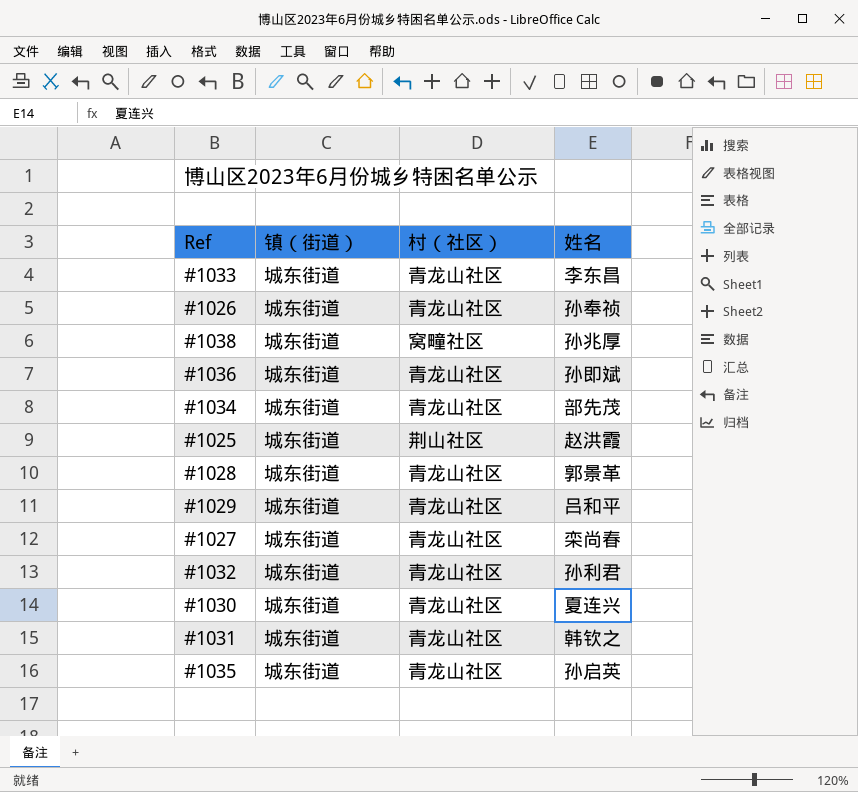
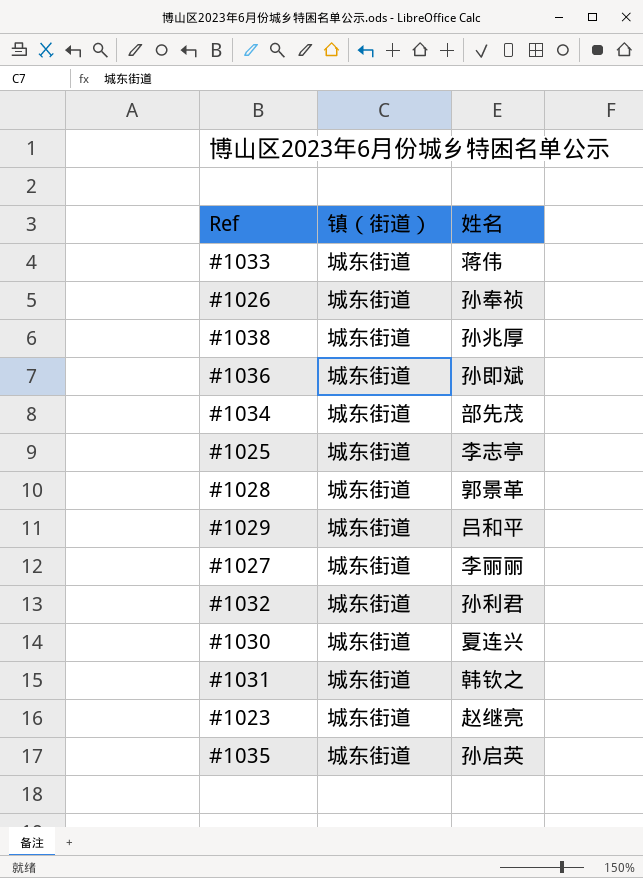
column 村（社区） | position: 3 -> none
#1033 | 姓名: 李东昌 -> 蒋伟
#1025 | 姓名: 赵洪霞 -> 李志亭
#1027 | 姓名: 栾尚春 -> 李丽丽
row #1023: none -> 城东街道 | 赵继亮

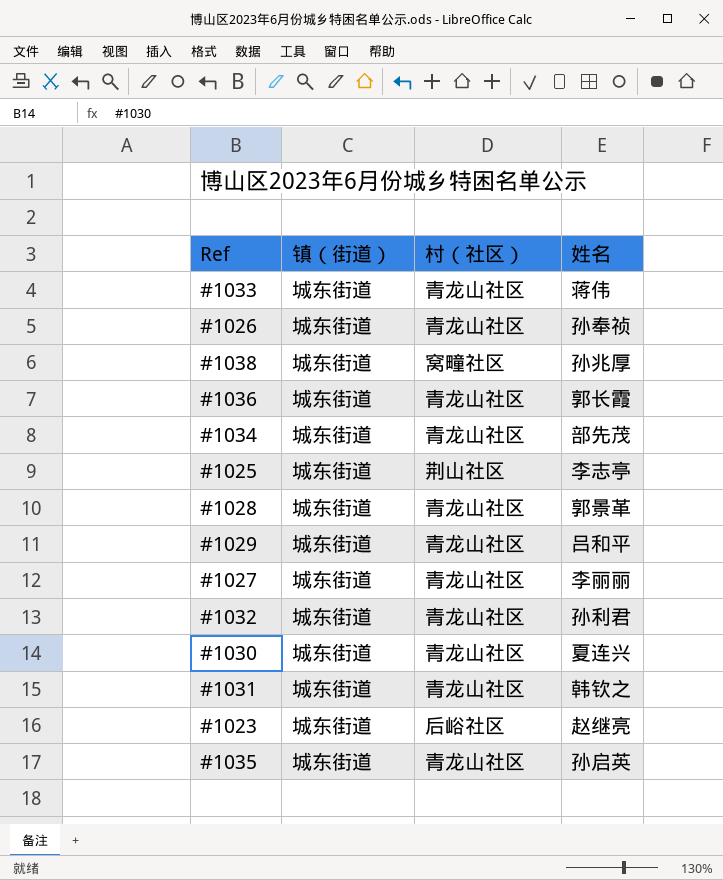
column 村（社区） | position: none -> 3
#1036 | 姓名: 孙即斌 -> 郭长霞

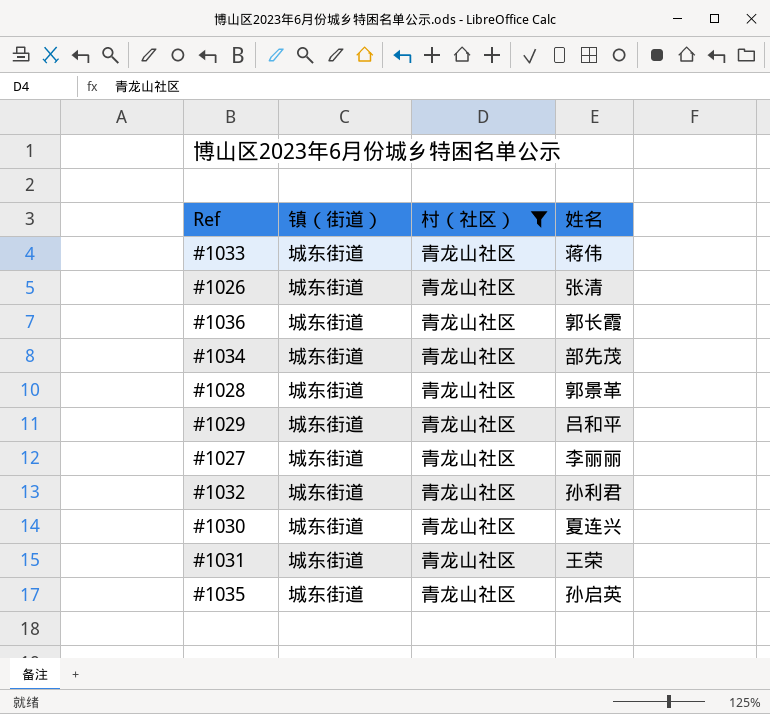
filter: none -> 村（社区） = 青龙山社区
#1026 | 姓名: 孙奉祯 -> 张清
#1031 | 姓名: 韩钦之 -> 王荣

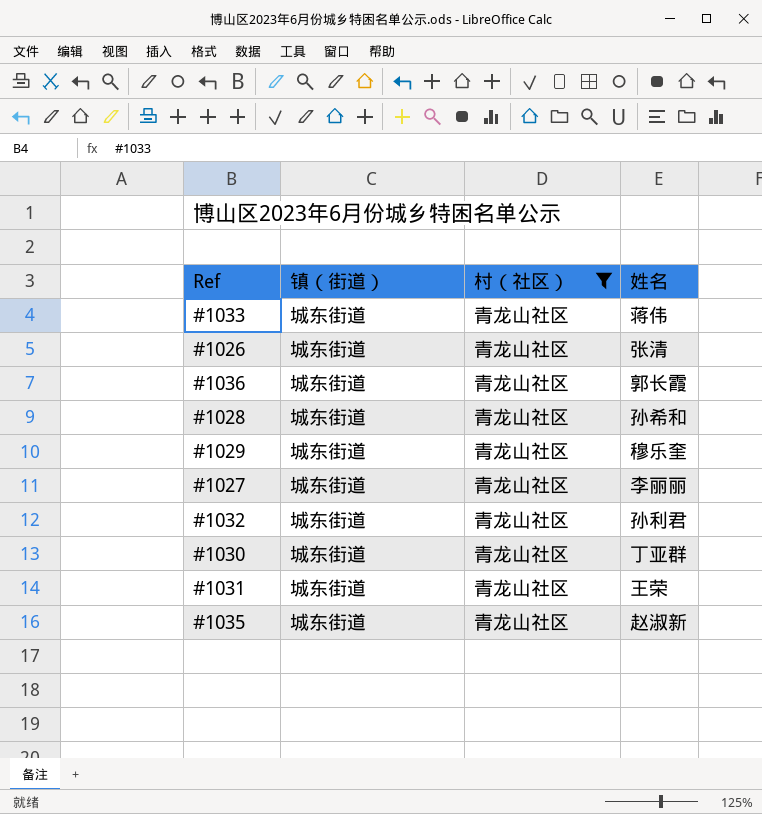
row #1034: 城东街道 | 青龙山社区 | 部先茂 -> none
#1028 | 姓名: 郭景革 -> 孙希和
#1029 | 姓名: 吕和平 -> 穆乐奎
#1030 | 姓名: 夏连兴 -> 丁亚群
#1035 | 姓名: 孙启英 -> 赵淑新

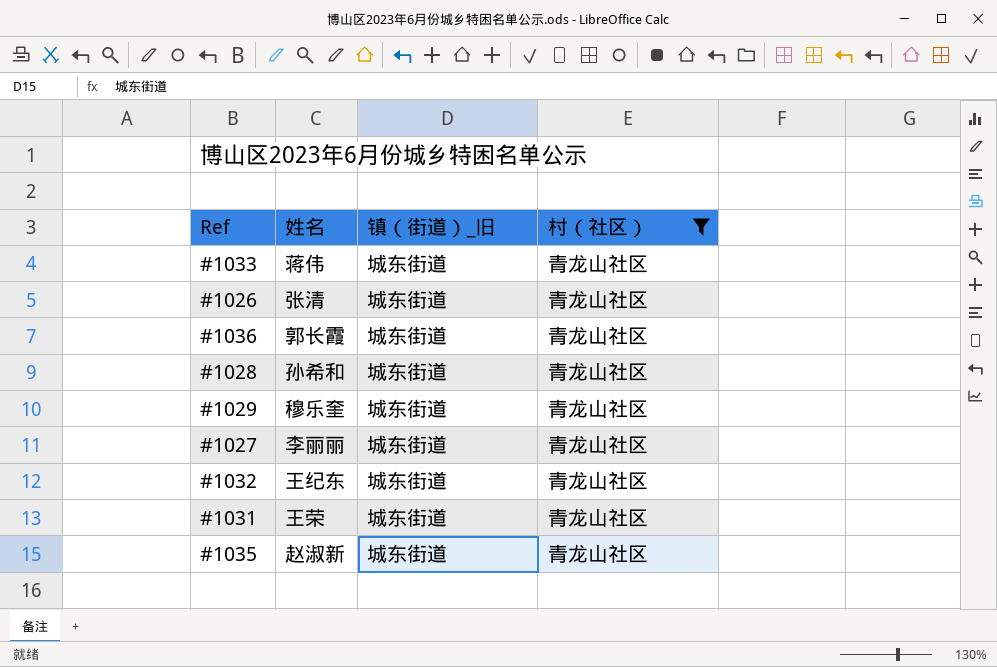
column 姓名 | position: 4 -> 2
column name: 镇（街道） -> 镇（街道）_旧
row #1030: 城东街道 | 青龙山社区 | 丁亚群 -> none
#1032 | 姓名: 孙利君 -> 王纪东

